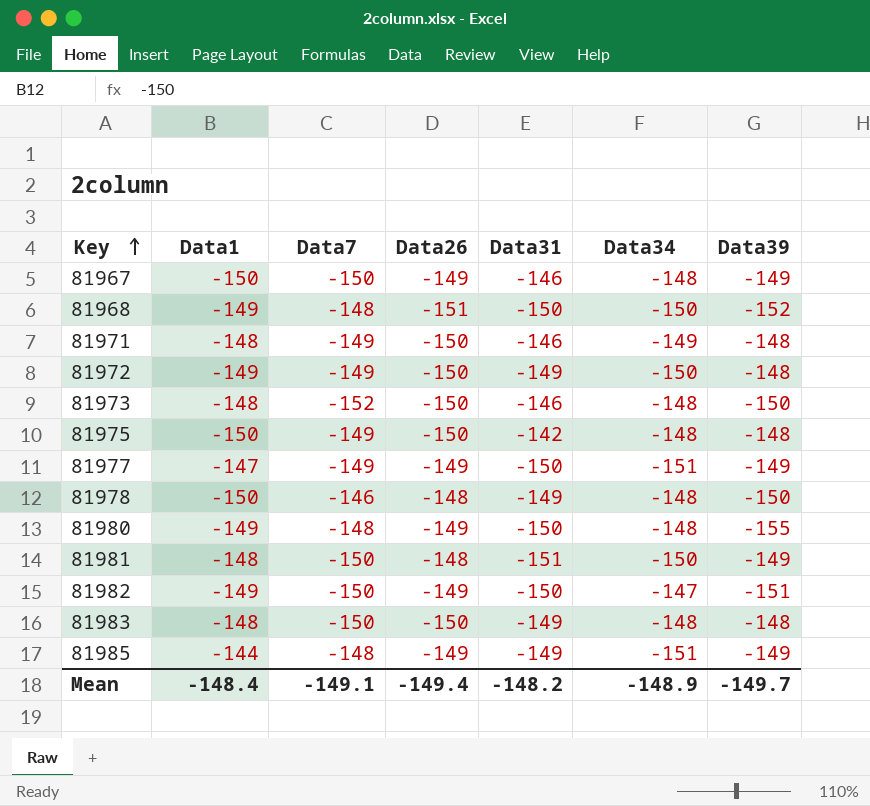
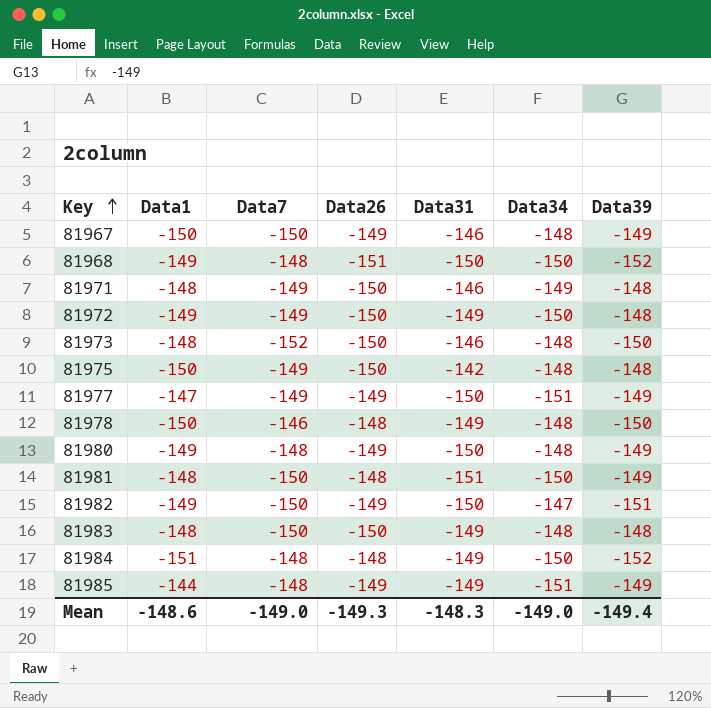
81980 | Data39: -155 -> -149
row 81984: none -> -151 | -148 | -148 | -149 | -150 | -152
Mean | Data1: -148.4 -> -148.6
Mean | Data7: -149.1 -> -149.0
Mean | Data26: -149.4 -> -149.3
Mean | Data31: -148.2 -> -148.3
Mean | Data34: -148.9 -> -149.0
Mean | Data39: -149.7 -> -149.4

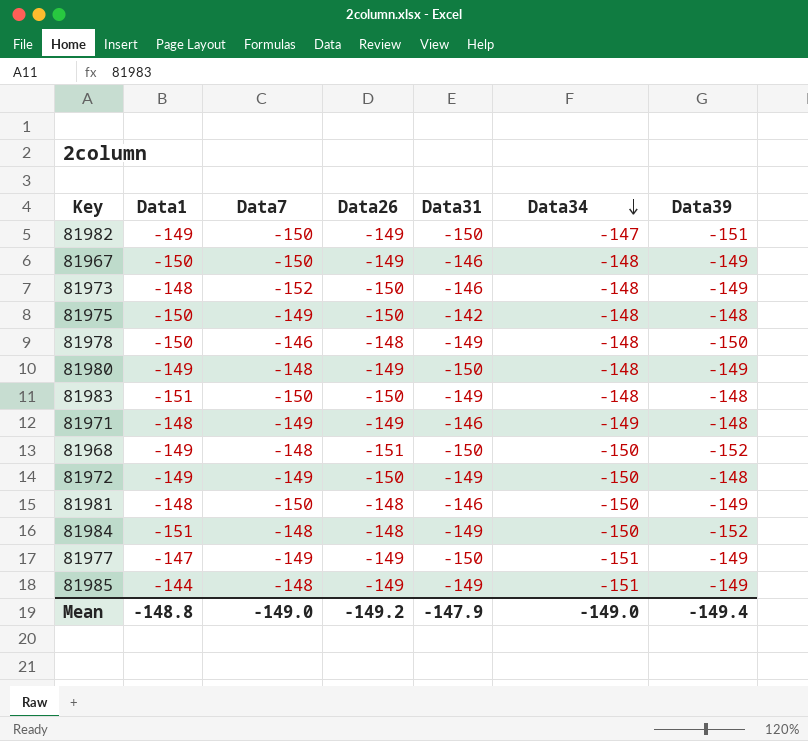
row order: Key ascending -> Data34 descending
81973 | Data39: -150 -> -149
81983 | Data1: -148 -> -151
81971 | Data26: -150 -> -149
81981 | Data31: -151 -> -146
Mean | Data1: -148.6 -> -148.8
Mean | Data26: -149.3 -> -149.2
Mean | Data31: -148.3 -> -147.9

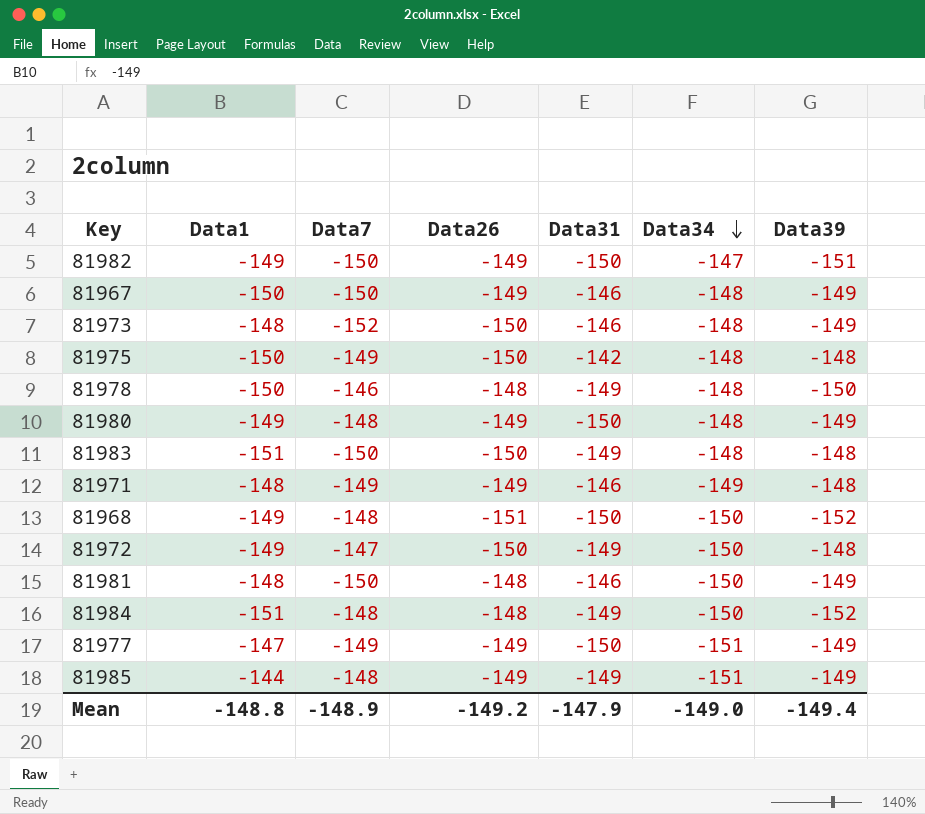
81972 | Data7: -149 -> -147
Mean | Data7: -149.0 -> -148.9

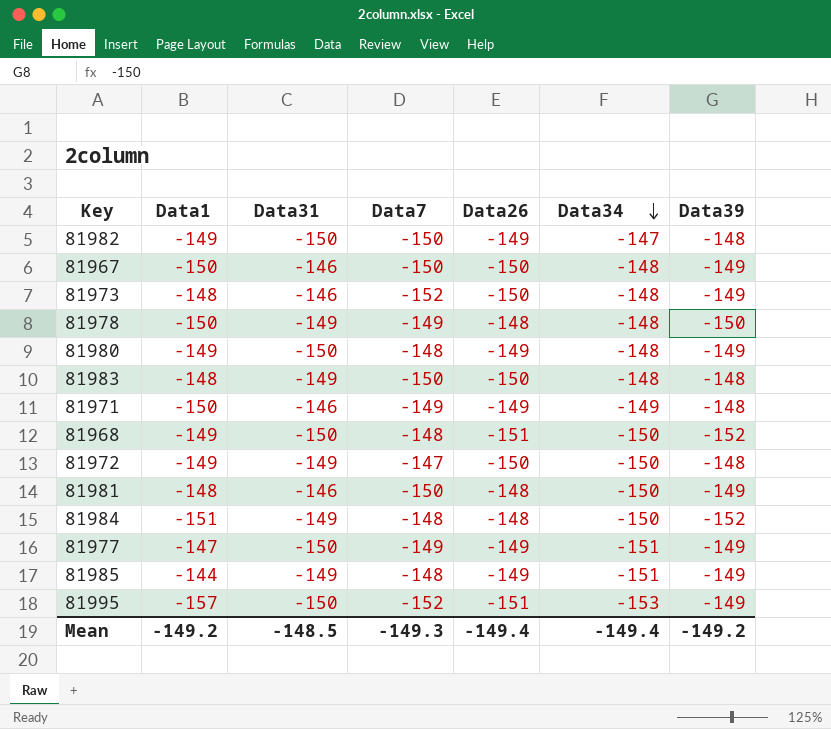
column Data31 | position: 5 -> 3
row 81975: -150 | -149 | -150 | -142 | -148 | -148 -> none
81982 | Data39: -151 -> -148
81967 | Data26: -149 -> -150
81978 | Data7: -146 -> -149
81983 | Data1: -151 -> -148
81971 | Data1: -148 -> -150
row 81995: none -> -157 | -150 | -152 | -151 | -153 | -149
Mean | Data1: -148.8 -> -149.2
Mean | Data31: -147.9 -> -148.5
Mean | Data7: -148.9 -> -149.3
Mean | Data26: -149.2 -> -149.4
Mean | Data34: -149.0 -> -149.4
Mean | Data39: -149.4 -> -149.2

